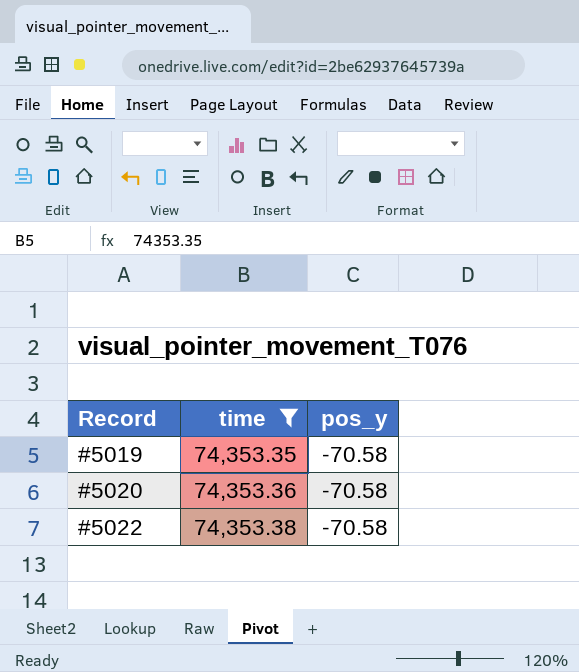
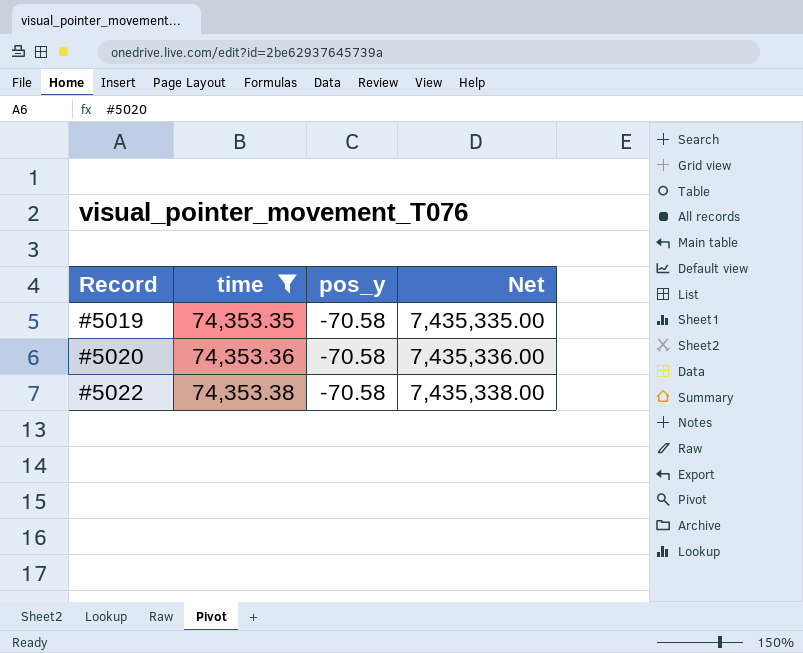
column Net | formula: none -> [time] * 100

